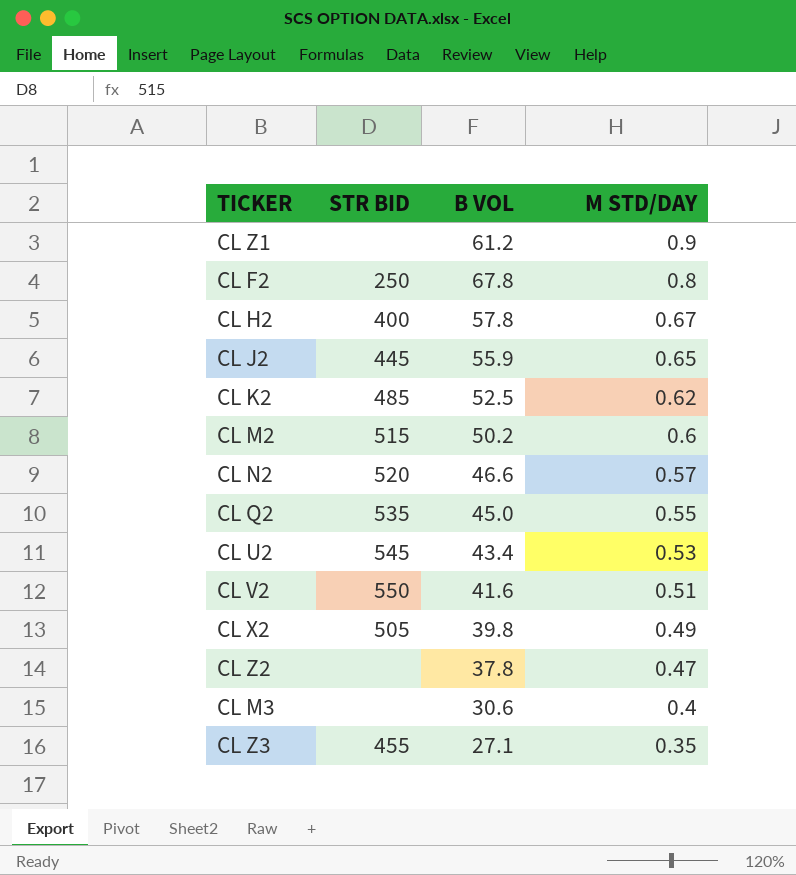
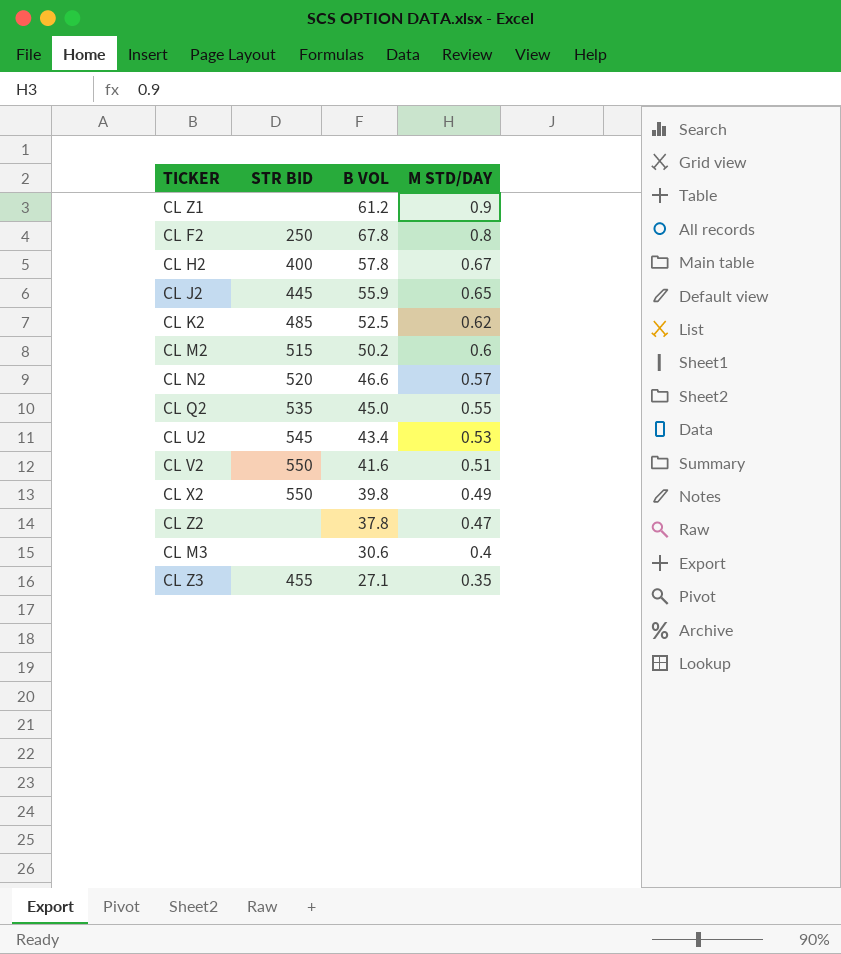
CL X2 | STR BID: 505 -> 550

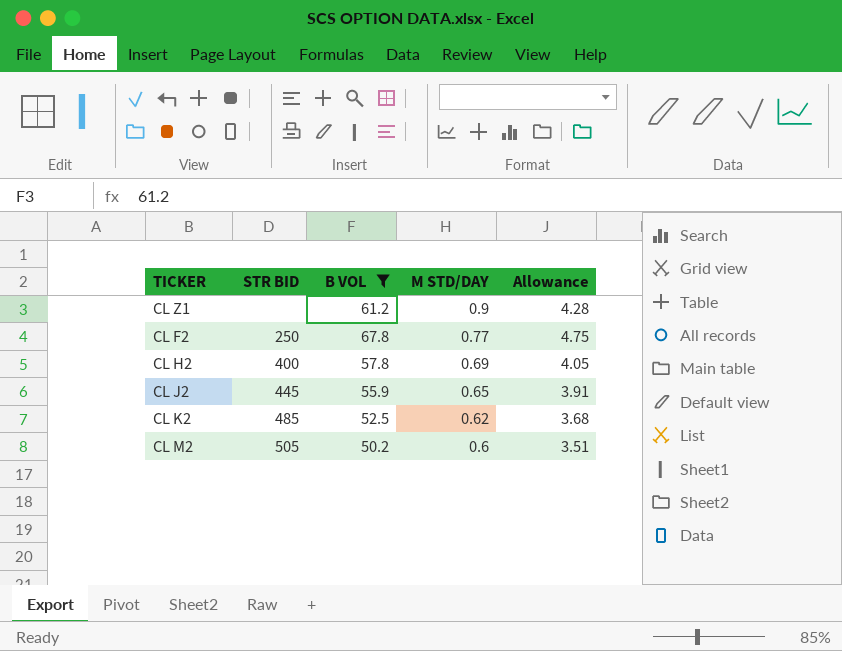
filter: none -> B VOL >= 50.2
column Allowance | formula: none -> [B VOL] * 0.07
CL F2 | M STD/DAY: 0.8 -> 0.77
CL H2 | M STD/DAY: 0.67 -> 0.69
CL M2 | STR BID: 515 -> 505

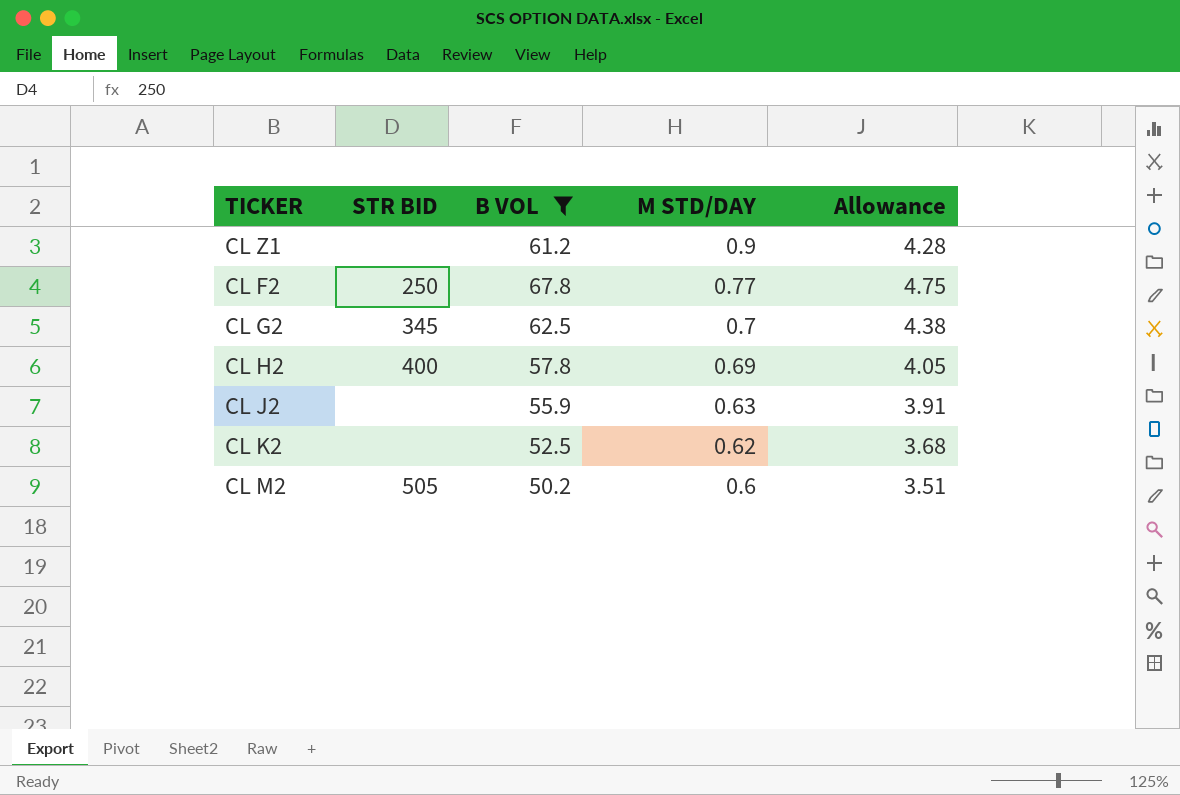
row CL G2: none -> 345 | 62.5 | 0.7 | 4.38
CL J2 | STR BID: 445 -> none
CL J2 | M STD/DAY: 0.65 -> 0.63
CL K2 | STR BID: 485 -> none

